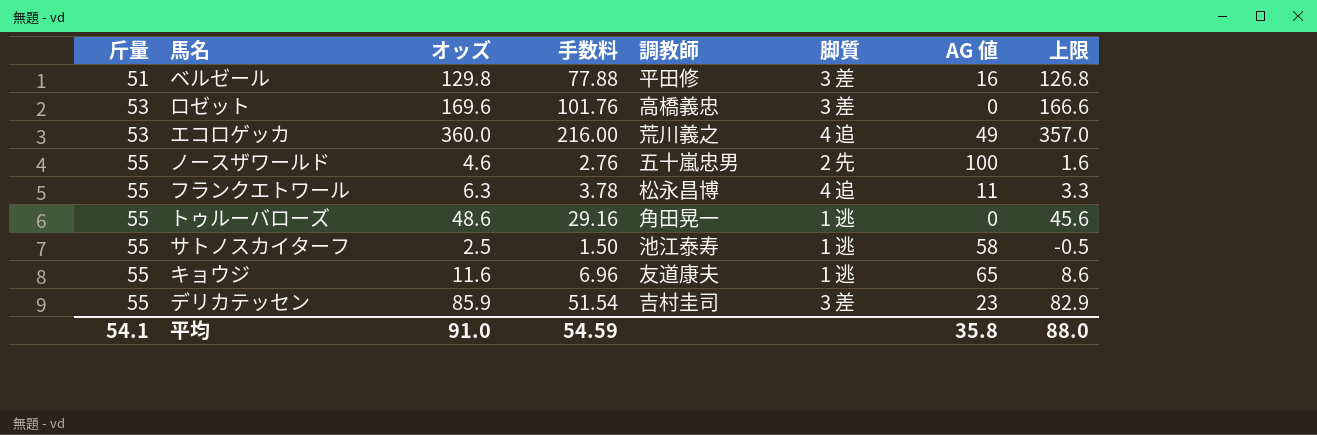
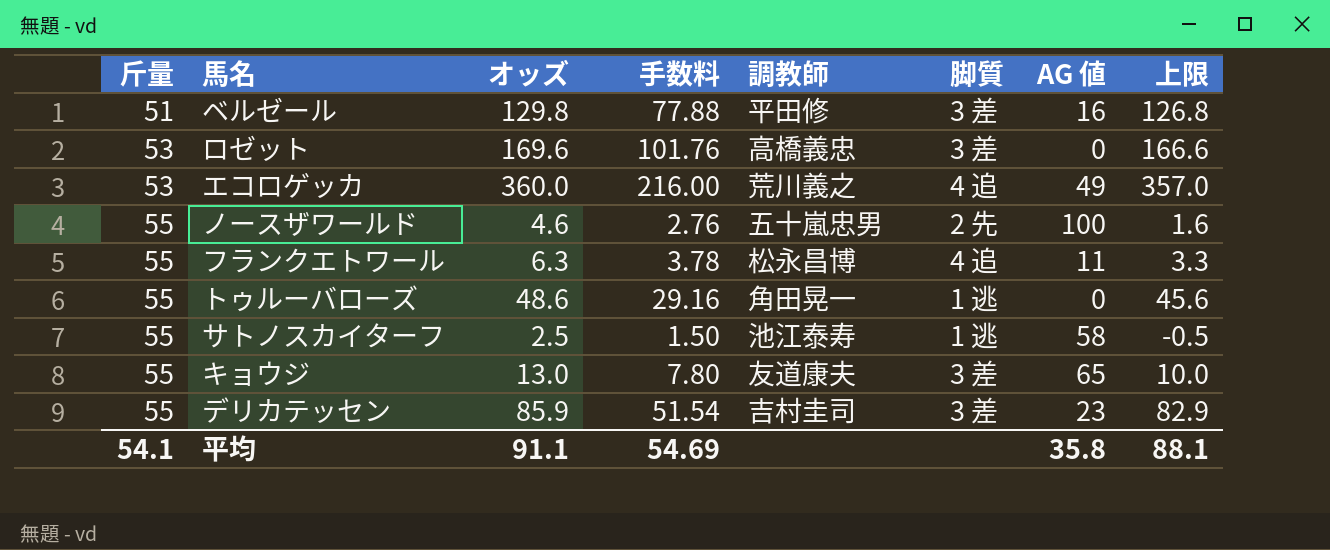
キョウジ | オッズ: 11.6 -> 13.0
キョウジ | 手数料: 6.96 -> 7.80
キョウジ | 脚質: 1 逃 -> 3 差
キョウジ | 上限: 8.6 -> 10.0
平均 | オッズ: 91.0 -> 91.1
平均 | 手数料: 54.59 -> 54.69
平均 | 上限: 88.0 -> 88.1

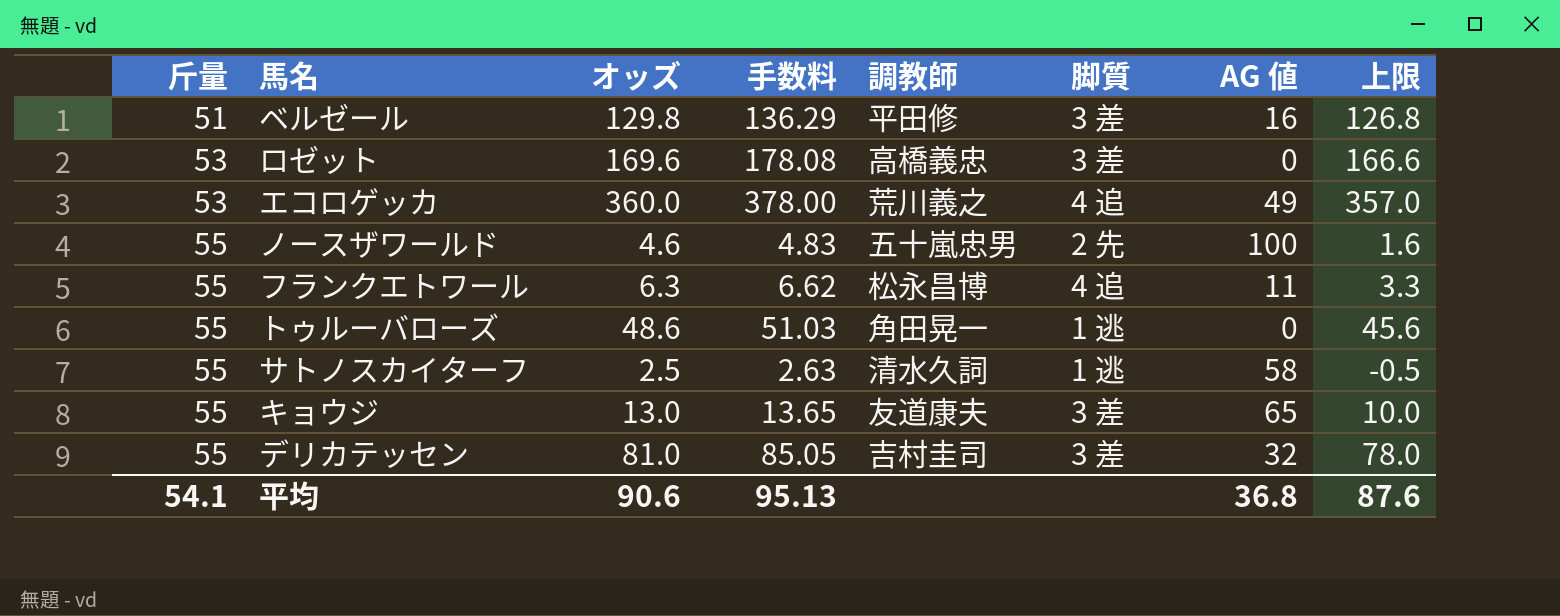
column 手数料 | formula: [オッズ] * 0.6 -> [オッズ] * 1.05
サトノスカイターフ | 調教師: 池江泰寿 -> 清水久詞
デリカテッセン | オッズ: 85.9 -> 81.0
デリカテッセン | AG 値: 23 -> 32
デリカテッセン | 上限: 82.9 -> 78.0
平均 | オッズ: 91.1 -> 90.6
平均 | 手数料: 54.69 -> 95.13
平均 | AG 値: 35.8 -> 36.8
平均 | 上限: 88.1 -> 87.6

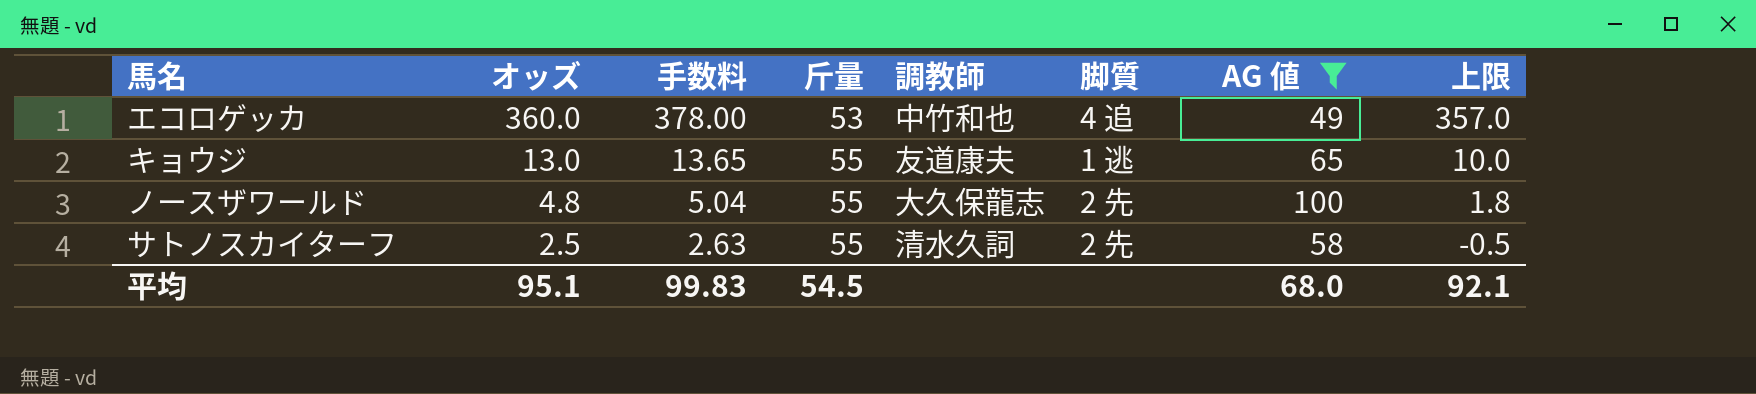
filter: none -> AG 値 >= 49
row order: 斤量 ascending -> オッズ descending
column 斤量 | position: 1 -> 4
エコロゲッカ | 調教師: 荒川義之 -> 中竹和也
キョウジ | 脚質: 3 差 -> 1 逃
ノースザワールド | オッズ: 4.6 -> 4.8
ノースザワールド | 手数料: 4.83 -> 5.04
ノースザワールド | 調教師: 五十嵐忠男 -> 大久保龍志
ノースザワールド | 上限: 1.6 -> 1.8
サトノスカイターフ | 脚質: 1 逃 -> 2 先
平均 | オッズ: 90.6 -> 95.1
平均 | 手数料: 95.13 -> 99.83
平均 | 斤量: 54.1 -> 54.5
平均 | AG 値: 36.8 -> 68.0
平均 | 上限: 87.6 -> 92.1

